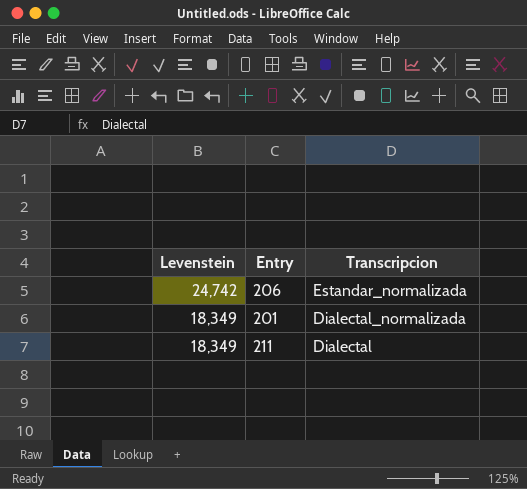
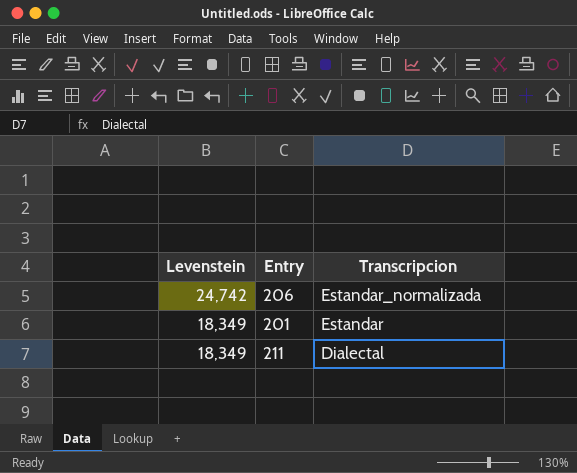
201 | Transcripcion: Dialectal_normalizada -> Estandar

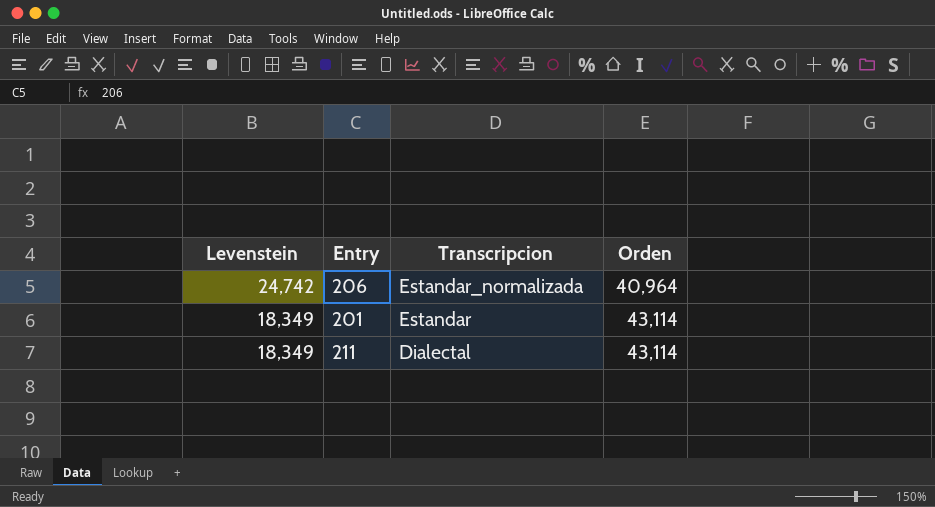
column Orden | position: none -> 4

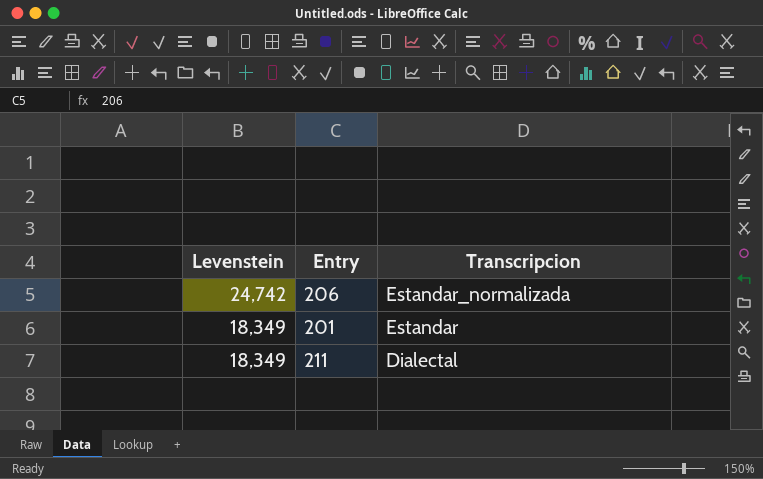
column Orden | position: 4 -> none

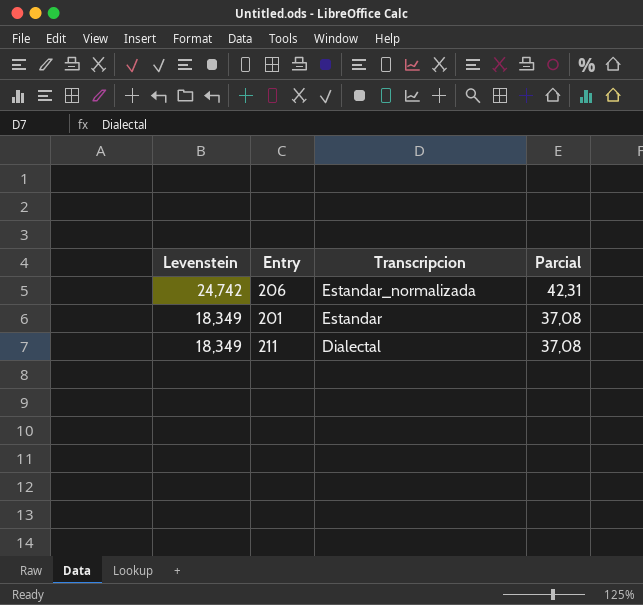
column Parcial | position: none -> 4

